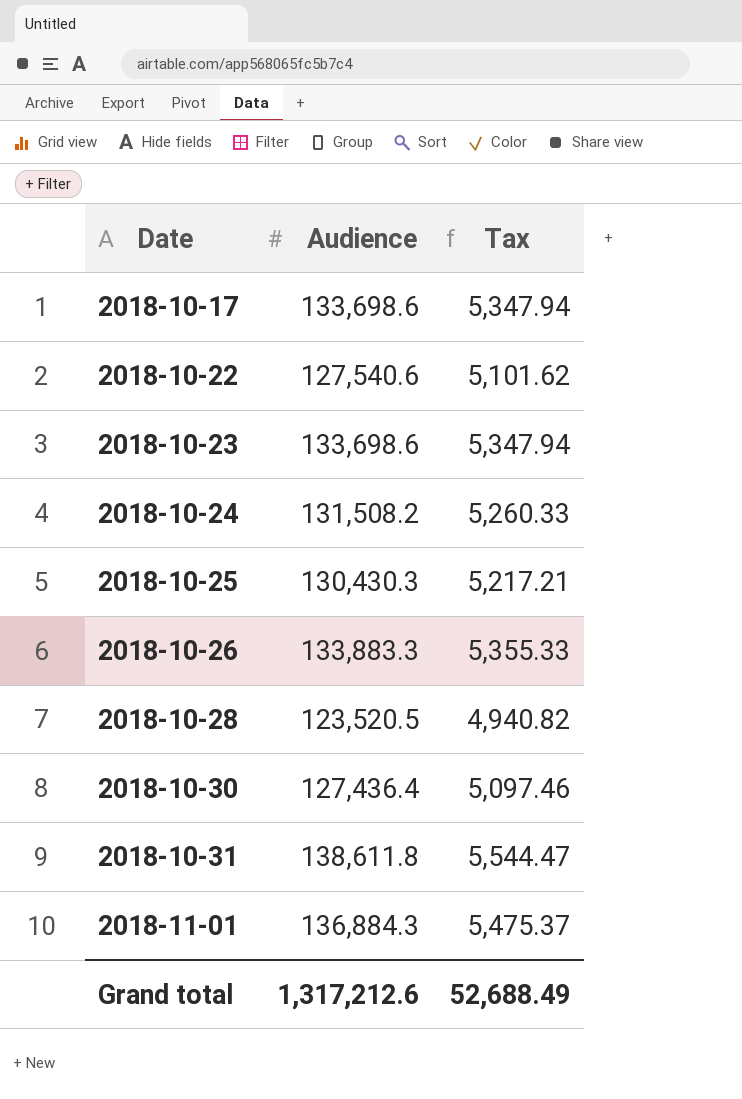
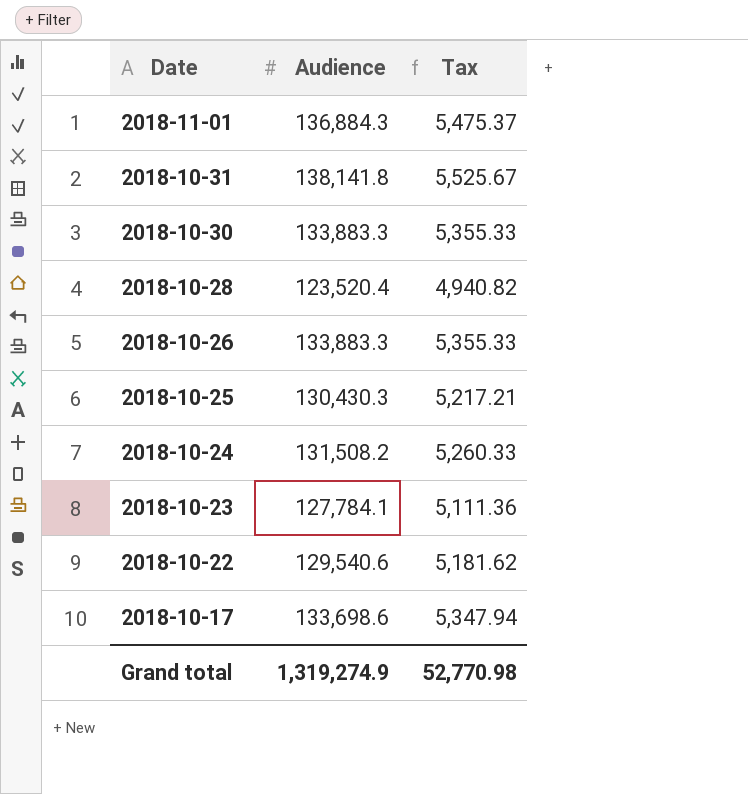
row order: Date ascending -> Date descending
2018-10-31 | Audience: 138,611.8 -> 138,141.8
2018-10-31 | Tax: 5,544.47 -> 5,525.67
2018-10-30 | Audience: 127,436.4 -> 133,883.3
2018-10-30 | Tax: 5,097.46 -> 5,355.33
2018-10-28 | Audience: 123,520.5 -> 123,520.4
2018-10-23 | Audience: 133,698.6 -> 127,784.1
2018-10-23 | Tax: 5,347.94 -> 5,111.36
2018-10-22 | Audience: 127,540.6 -> 129,540.6
2018-10-22 | Tax: 5,101.62 -> 5,181.62
Grand total | Audience: 1,317,212.6 -> 1,319,274.9
Grand total | Tax: 52,688.49 -> 52,770.98

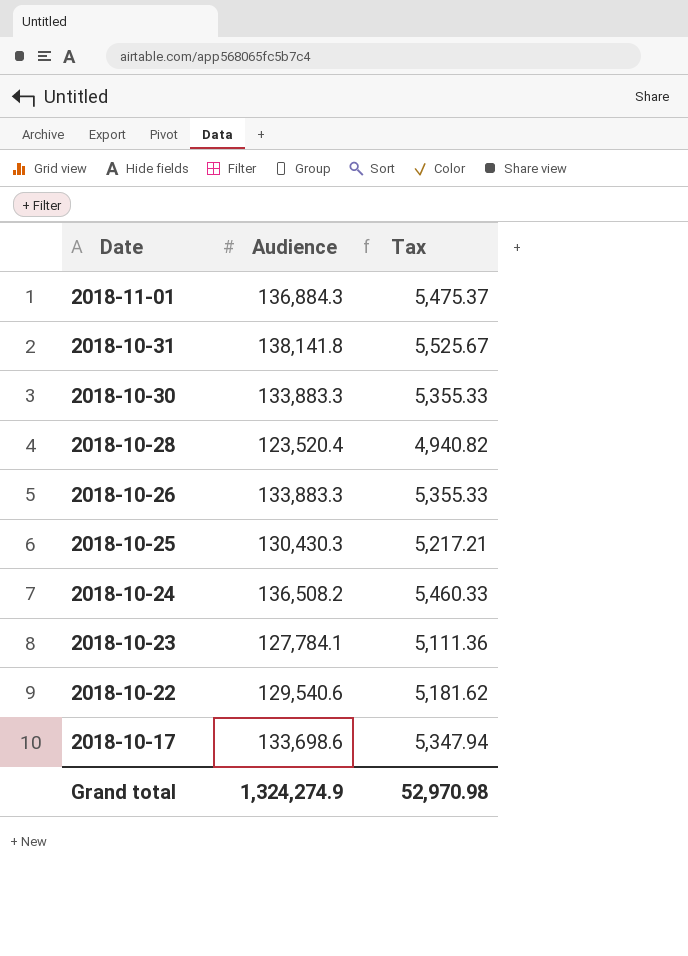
2018-10-24 | Audience: 131,508.2 -> 136,508.2
2018-10-24 | Tax: 5,260.33 -> 5,460.33
Grand total | Audience: 1,319,274.9 -> 1,324,274.9
Grand total | Tax: 52,770.98 -> 52,970.98

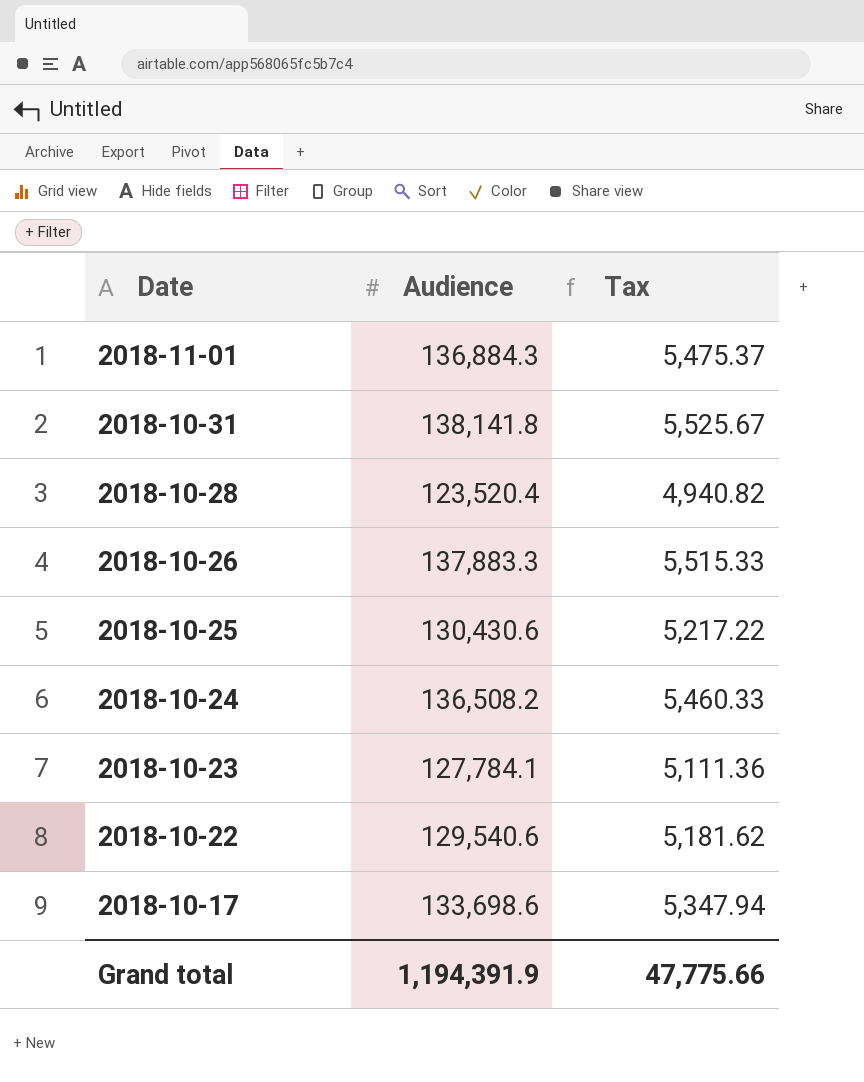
row 2018-10-30: 133,883.3 | 5,355.33 -> none
2018-10-26 | Audience: 133,883.3 -> 137,883.3
2018-10-26 | Tax: 5,355.33 -> 5,515.33
2018-10-25 | Audience: 130,430.3 -> 130,430.6
2018-10-25 | Tax: 5,217.21 -> 5,217.22
Grand total | Audience: 1,324,274.9 -> 1,194,391.9
Grand total | Tax: 52,970.98 -> 47,775.66

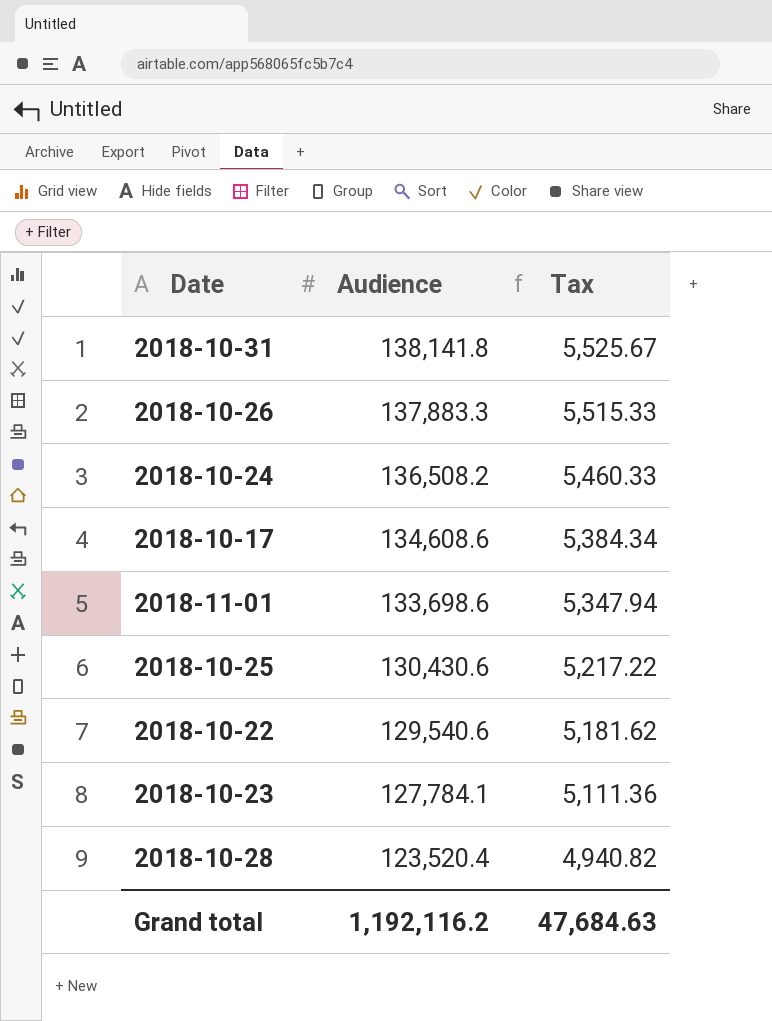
row order: Date descending -> Audience descending
2018-10-17 | Audience: 133,698.6 -> 134,608.6
2018-10-17 | Tax: 5,347.94 -> 5,384.34
2018-11-01 | Audience: 136,884.3 -> 133,698.6
2018-11-01 | Tax: 5,475.37 -> 5,347.94
Grand total | Audience: 1,194,391.9 -> 1,192,116.2
Grand total | Tax: 47,775.66 -> 47,684.63

